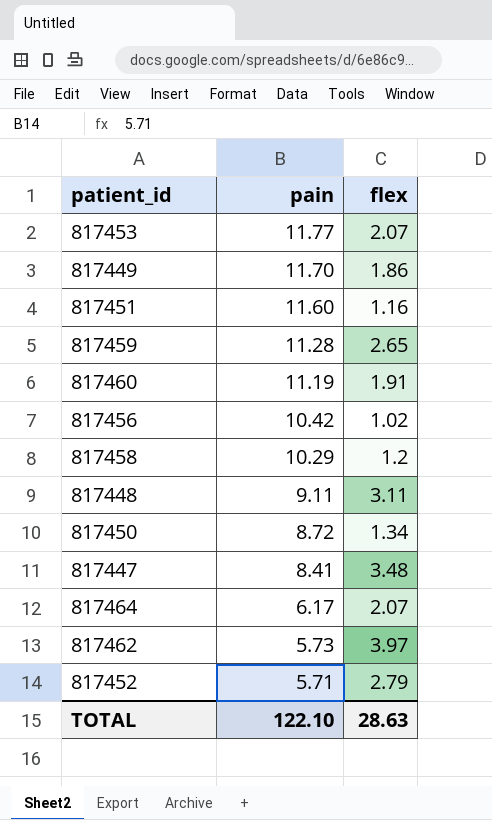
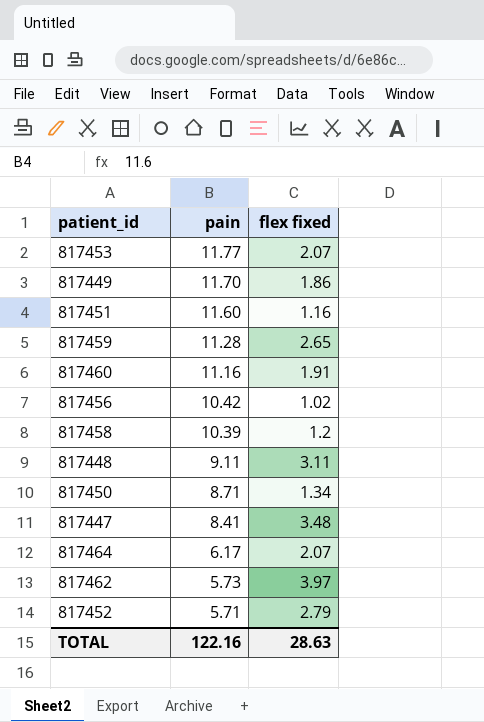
column name: flex -> flex fixed
817460 | pain: 11.19 -> 11.16
817458 | pain: 10.29 -> 10.39
817450 | pain: 8.72 -> 8.71
TOTAL | pain: 122.10 -> 122.16

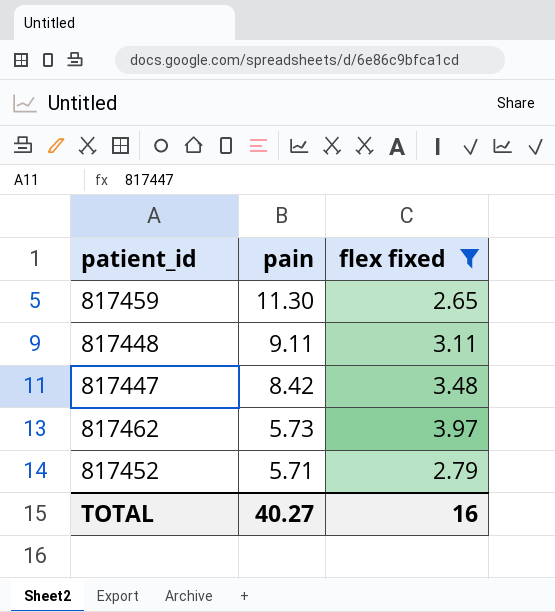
filter: none -> flex fixed >= 2.65
817459 | pain: 11.28 -> 11.30
817447 | pain: 8.41 -> 8.42
TOTAL | pain: 122.16 -> 40.27
TOTAL | flex fixed: 28.63 -> 16

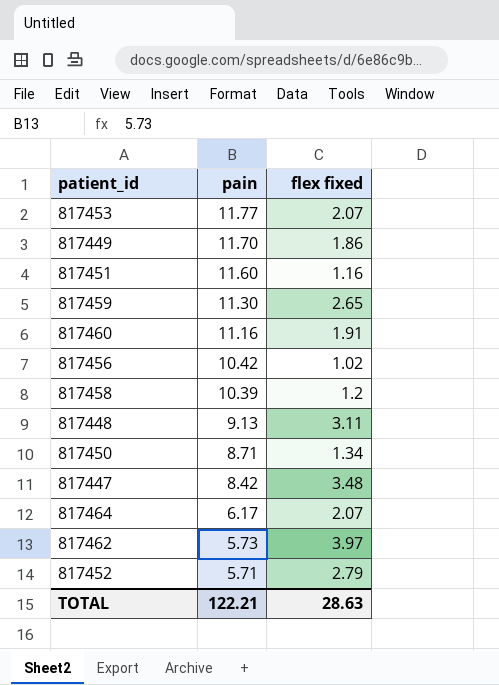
filter: flex fixed >= 2.65 -> none
817448 | pain: 9.11 -> 9.13
TOTAL | pain: 40.27 -> 122.21
TOTAL | flex fixed: 16 -> 28.63

